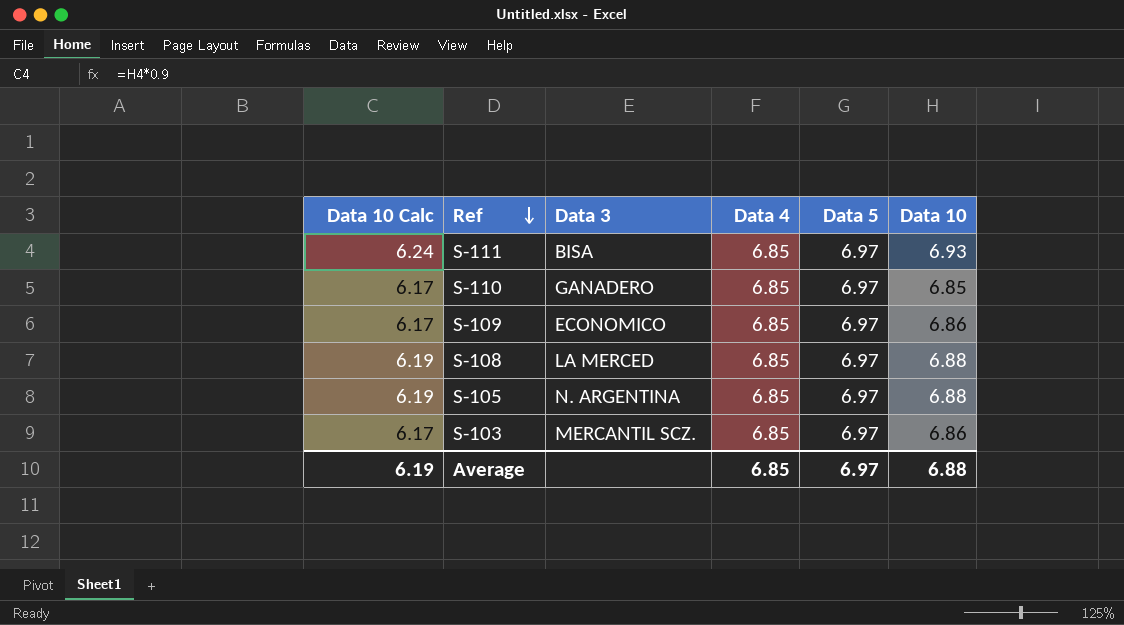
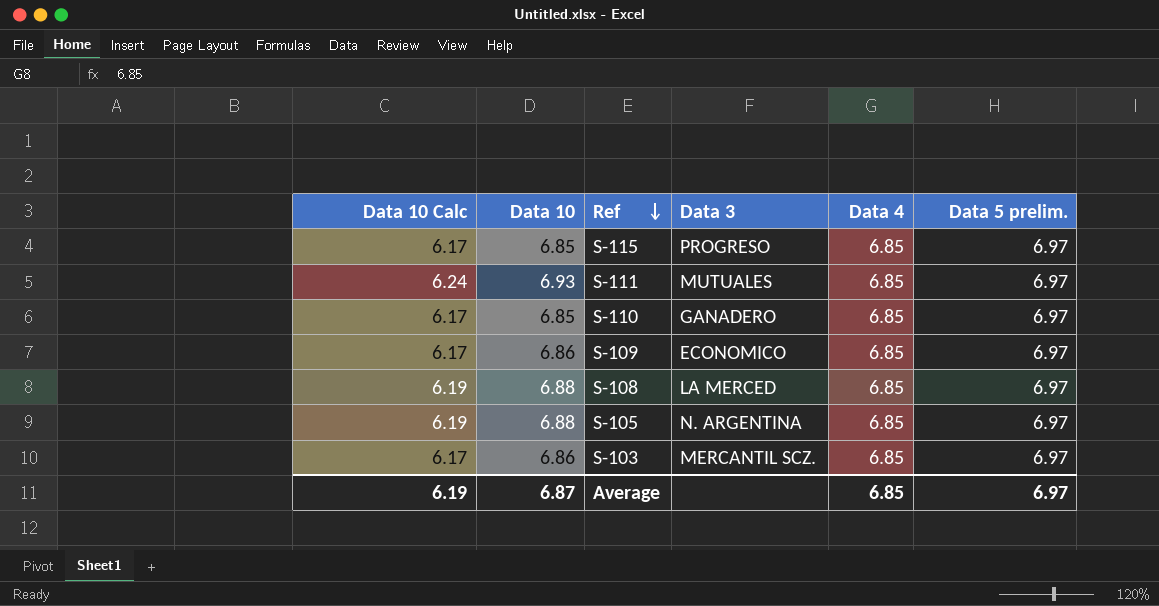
column Data 10 | position: 6 -> 2
column name: Data 5 -> Data 5 prelim.
row S-115: none -> 6.17 | 6.85 | PROGRESO | 6.85 | 6.97
S-111 | Data 3: BISA -> MUTUALES
Average | Data 10: 6.88 -> 6.87

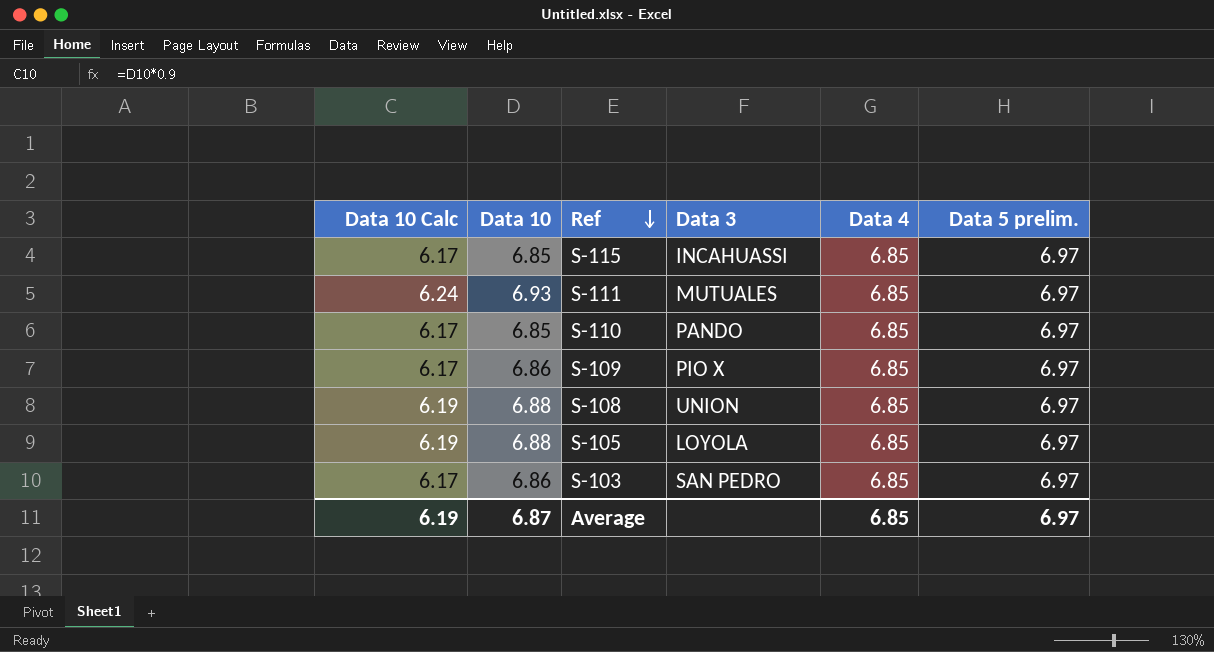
S-115 | Data 3: PROGRESO -> INCAHUASSI
S-110 | Data 3: GANADERO -> PANDO
S-109 | Data 3: ECONOMICO -> PIO X
S-108 | Data 3: LA MERCED -> UNION
S-105 | Data 3: N. ARGENTINA -> LOYOLA
S-103 | Data 3: MERCANTIL SCZ. -> SAN PEDRO

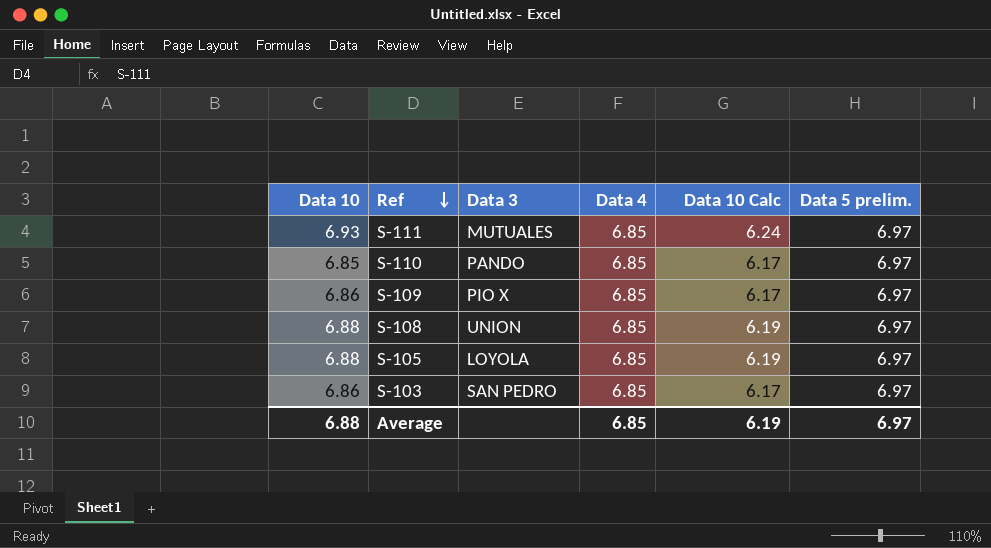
column Data 10 Calc | position: 1 -> 5
row S-115: 6.17 | 6.85 | INCAHUASSI | 6.85 | 6.97 -> none
Average | Data 10: 6.87 -> 6.88

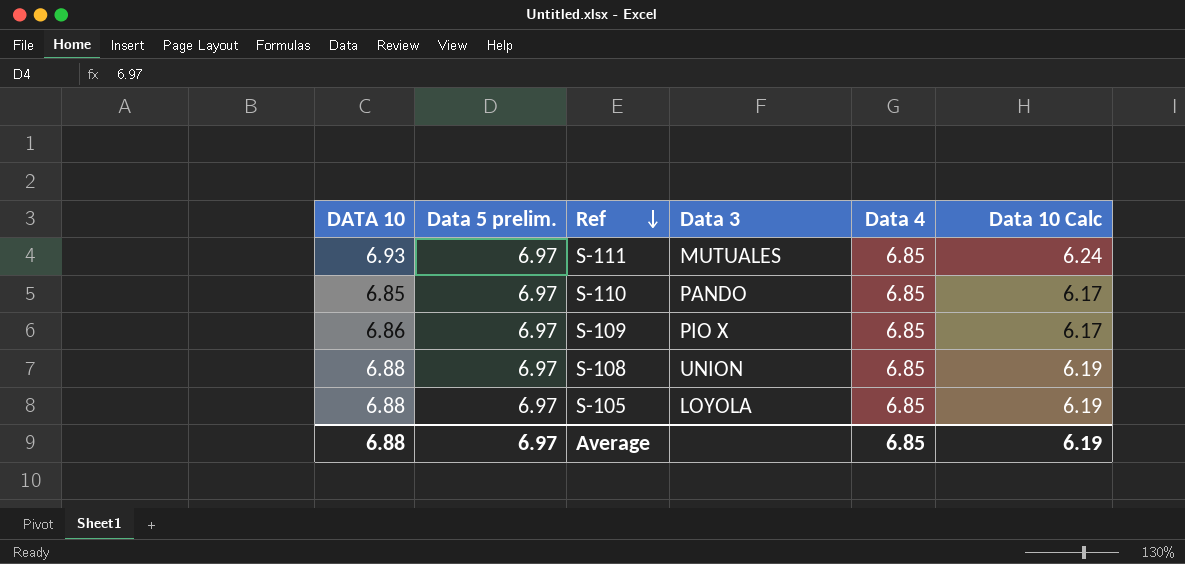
column name: Data 10 -> DATA 10
column Data 5 prelim. | position: 6 -> 2
row S-103: 6.86 | SAN PEDRO | 6.85 | 6.17 | 6.97 -> none

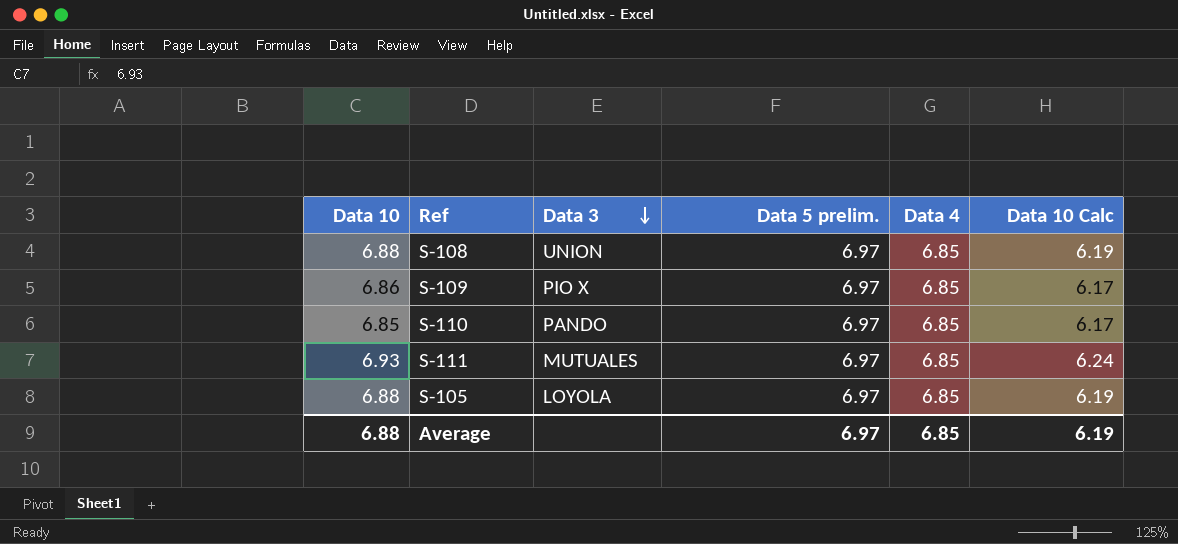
row order: Ref descending -> Data 3 descending
column name: DATA 10 -> Data 10
column Data 5 prelim. | position: 2 -> 4

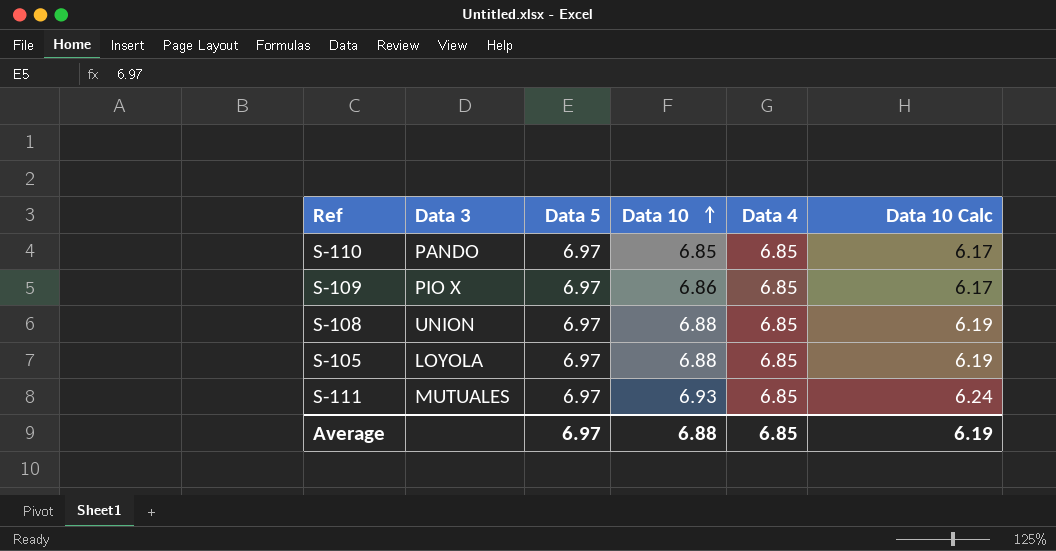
row order: Data 3 descending -> Data 10 ascending
column name: Data 5 prelim. -> Data 5
column Data 10 | position: 1 -> 4

